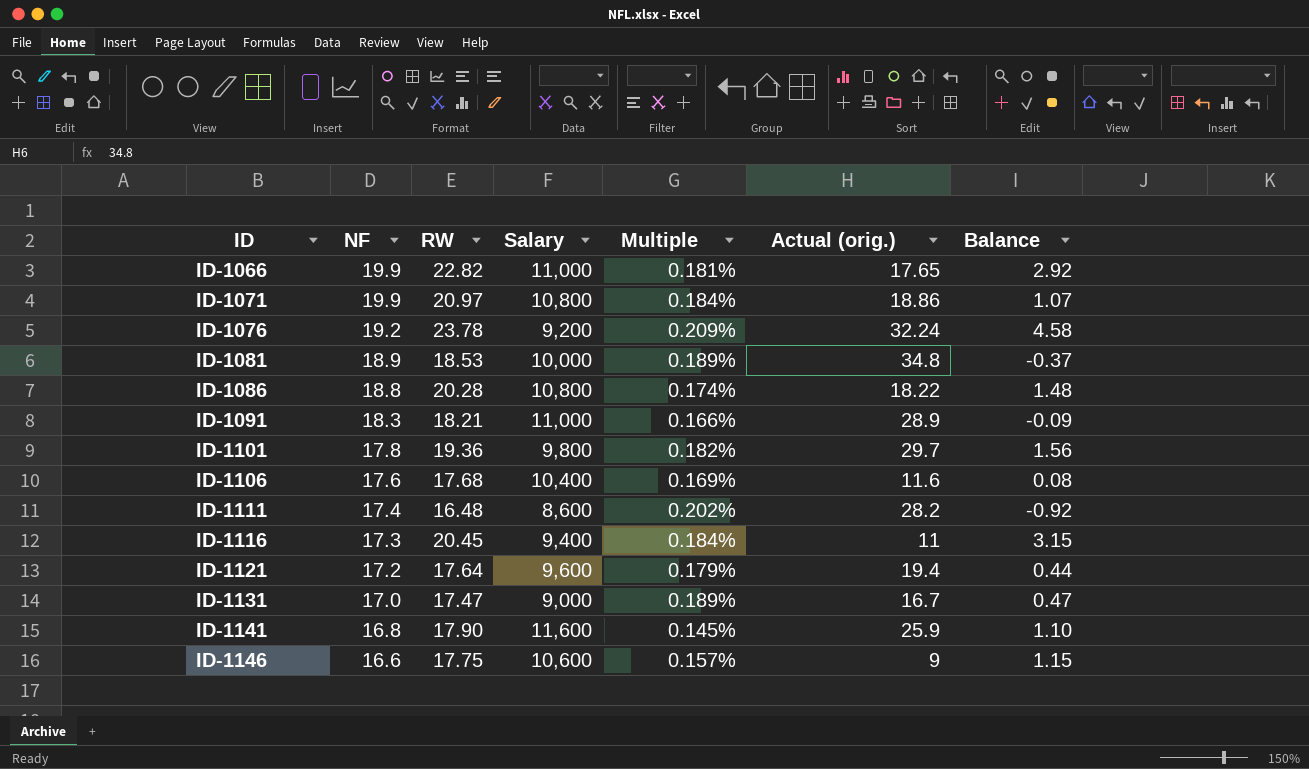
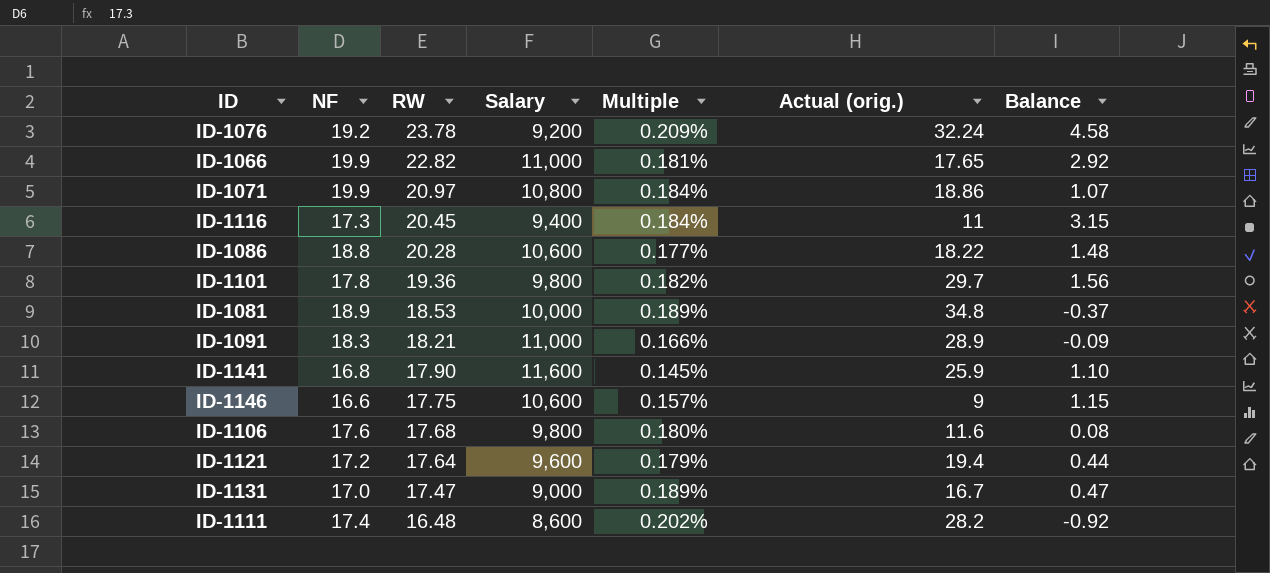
row order: ID ascending -> RW descending
ID-1086 | Salary: 10,800 -> 10,600
ID-1086 | Multiple: 0.174% -> 0.177%
ID-1106 | Salary: 10,400 -> 9,800
ID-1106 | Multiple: 0.169% -> 0.180%

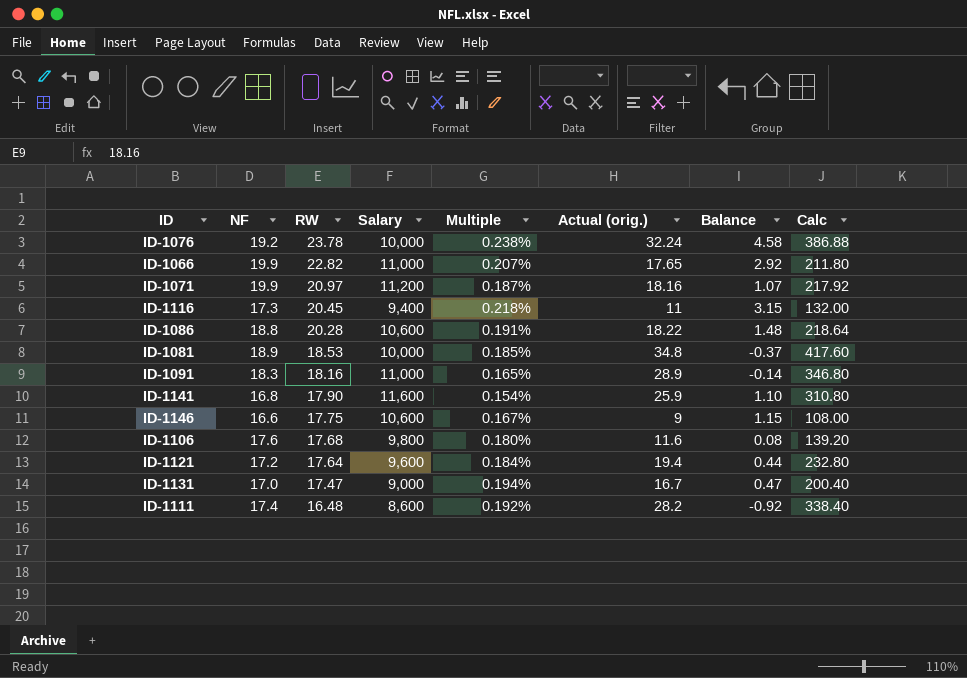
column Multiple | formula: [NF] / [Salary] -> [RW] / [Salary]
column Calc | formula: none -> [Actual (orig.)] * 12
row ID-1101: 17.8 | 19.36 | 9,800 | 0.182% | 29.7 | 1.56 -> none
ID-1076 | Salary: 9,200 -> 10,000
ID-1071 | Salary: 10,800 -> 11,200
ID-1071 | Actual (orig.): 18.86 -> 18.16
ID-1091 | RW: 18.21 -> 18.16
ID-1091 | Balance: -0.09 -> -0.14

